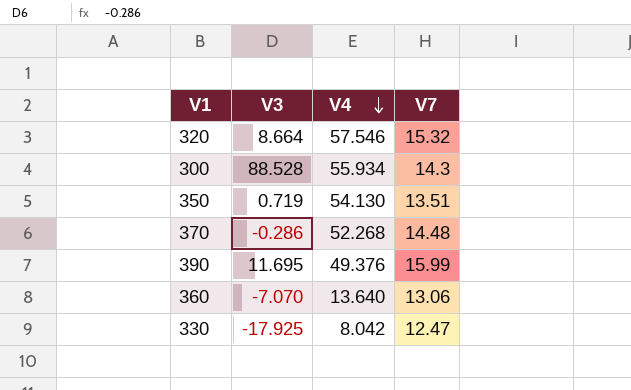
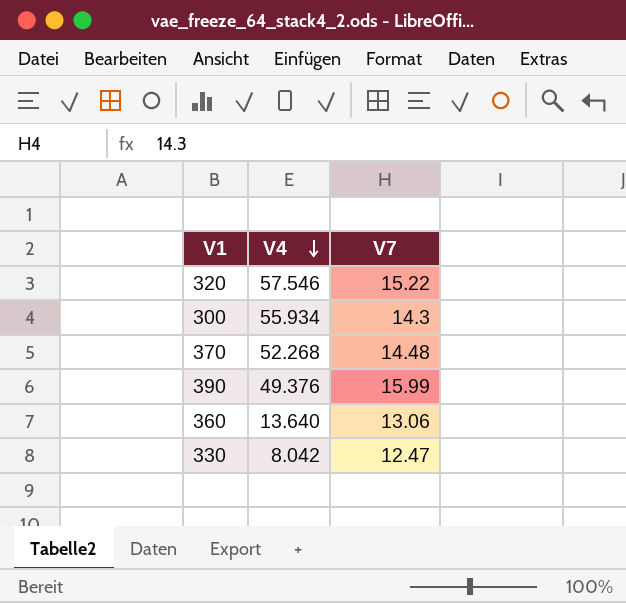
column V3 | position: 2 -> none
row 350: 0.719 | 54.130 | 13.51 -> none
320 | V7: 15.32 -> 15.22

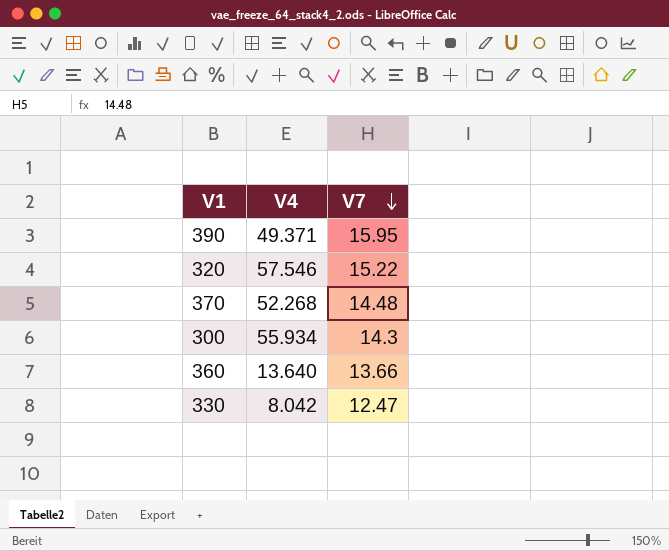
row order: V4 descending -> V7 descending
390 | V4: 49.376 -> 49.371
390 | V7: 15.99 -> 15.95
360 | V7: 13.06 -> 13.66

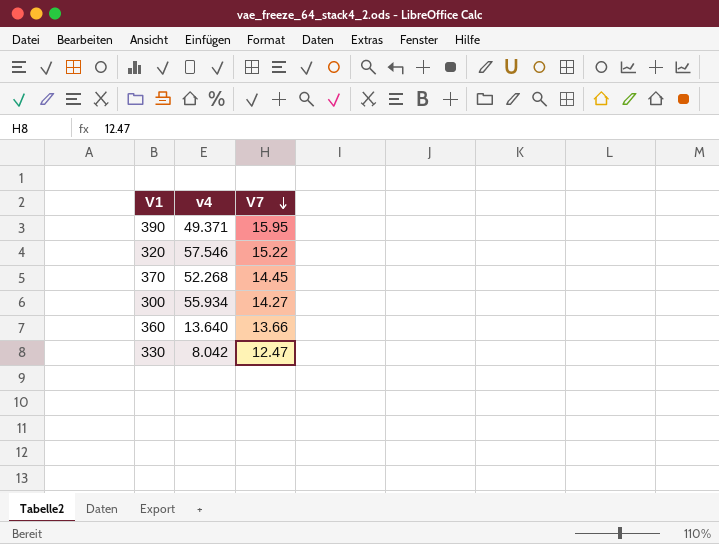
column name: V4 -> v4
370 | V7: 14.48 -> 14.45
300 | V7: 14.3 -> 14.27

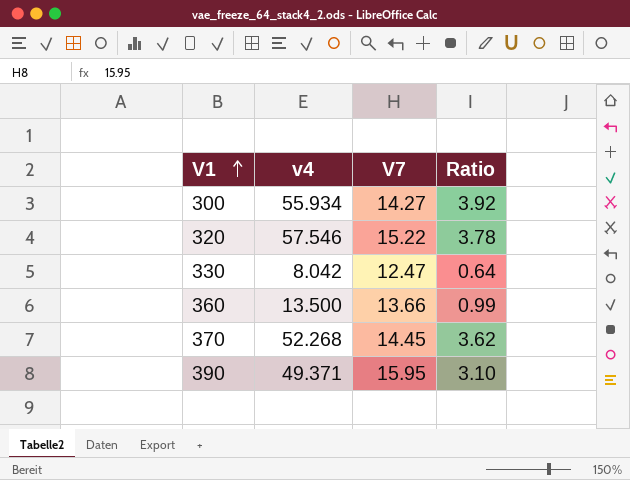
row order: V7 descending -> V1 ascending
column Ratio | formula: none -> [v4] / [V7]
360 | v4: 13.640 -> 13.500

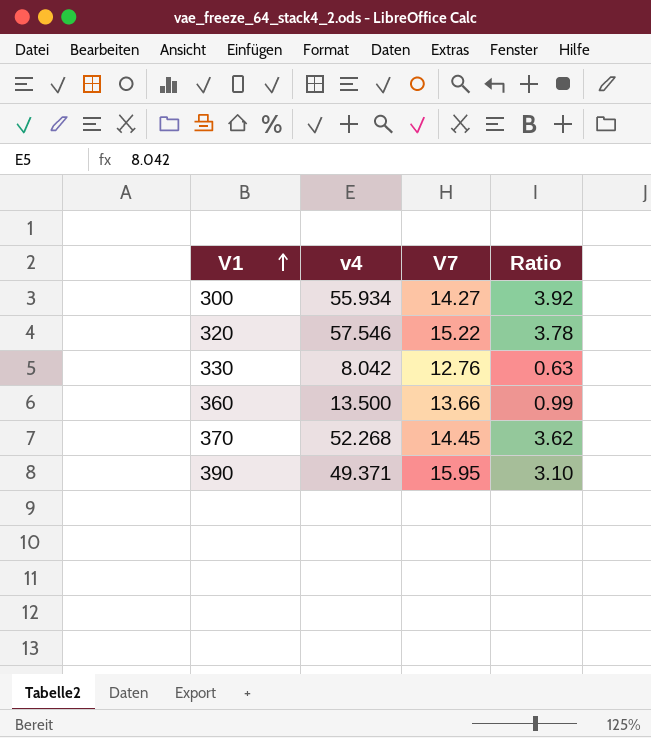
330 | V7: 12.47 -> 12.76
330 | Ratio: 0.64 -> 0.63

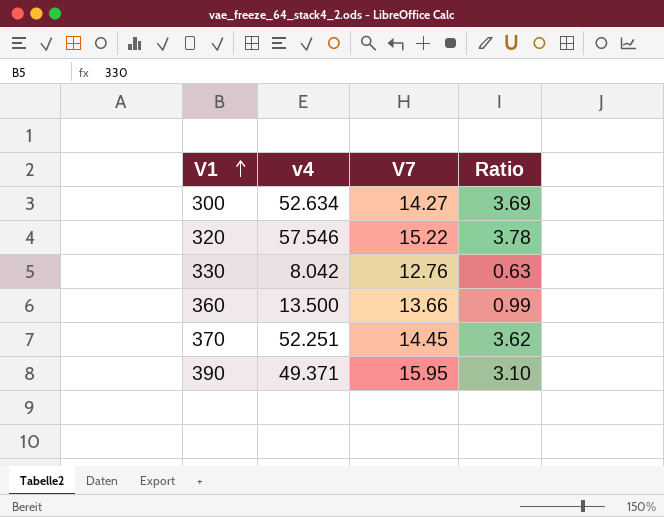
300 | v4: 55.934 -> 52.634
300 | Ratio: 3.92 -> 3.69
370 | v4: 52.268 -> 52.251

